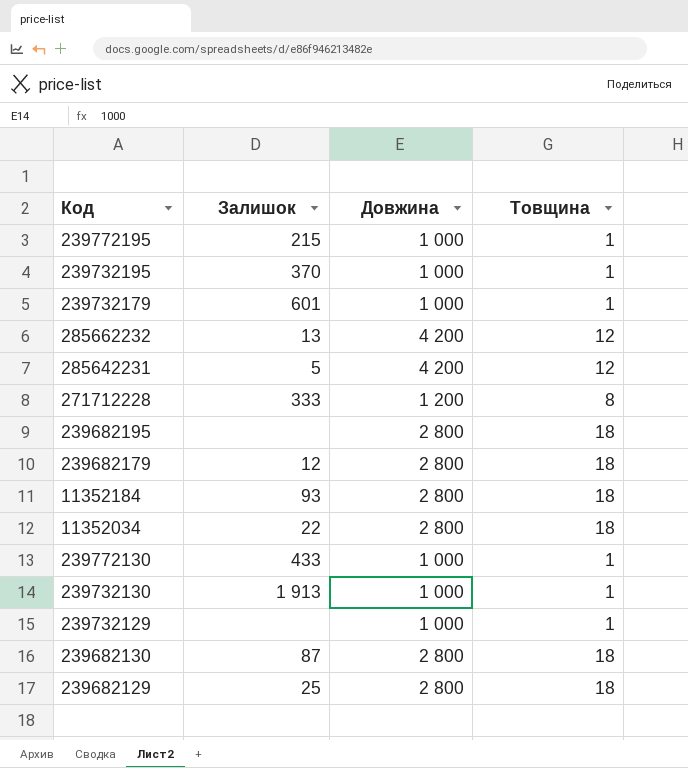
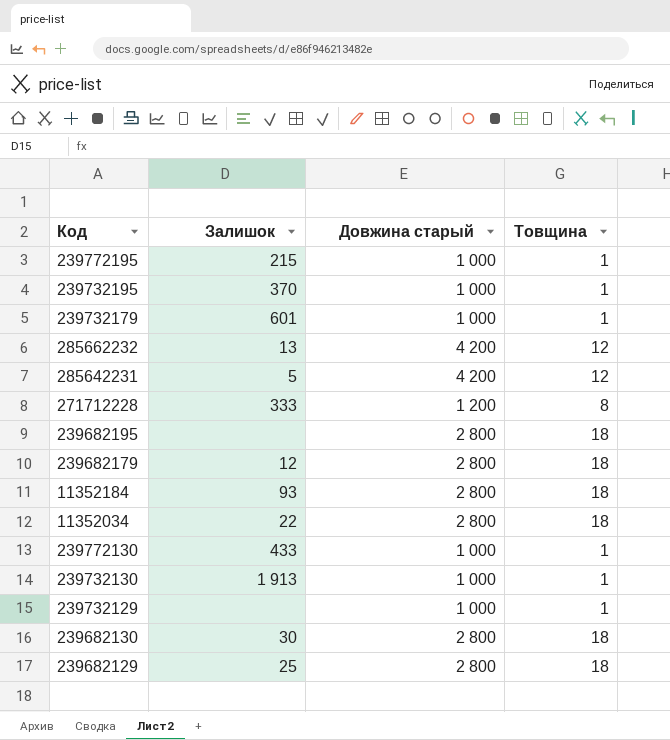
column name: Довжина -> Довжина старый
239682130 | Залишок: 87 -> 30

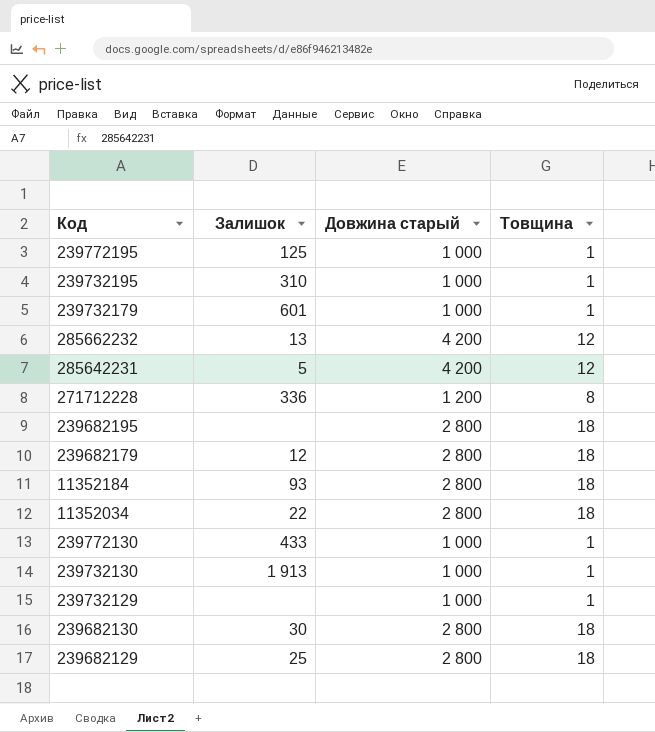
239772195 | Залишок: 215 -> 125
239732195 | Залишок: 370 -> 310
271712228 | Залишок: 333 -> 336

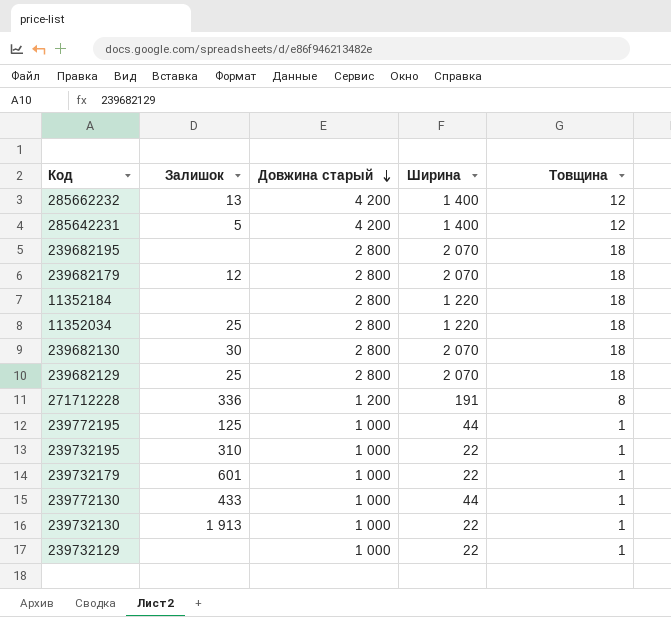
row order: none -> Довжина старый descending
column Ширина | position: none -> 4
11352184 | Залишок: 93 -> none
11352034 | Залишок: 22 -> 25

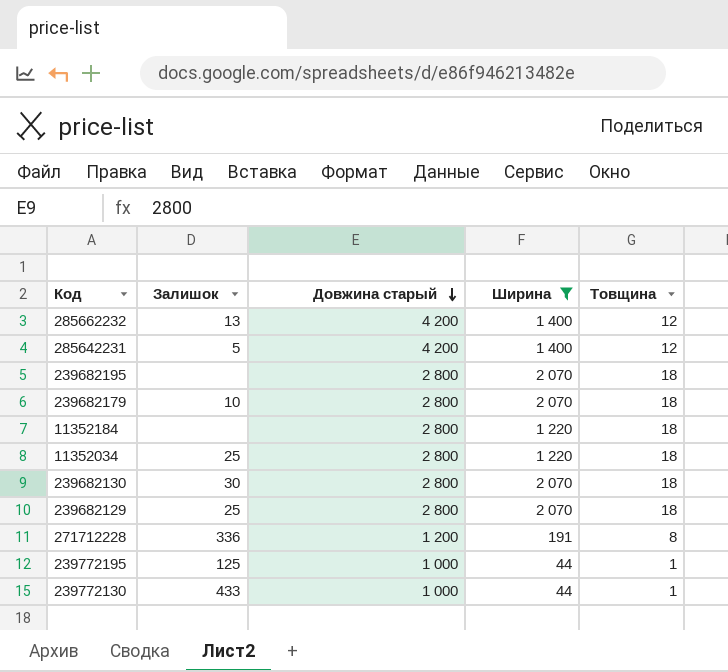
filter: none -> Ширина != 22
239682179 | Залишок: 12 -> 10

